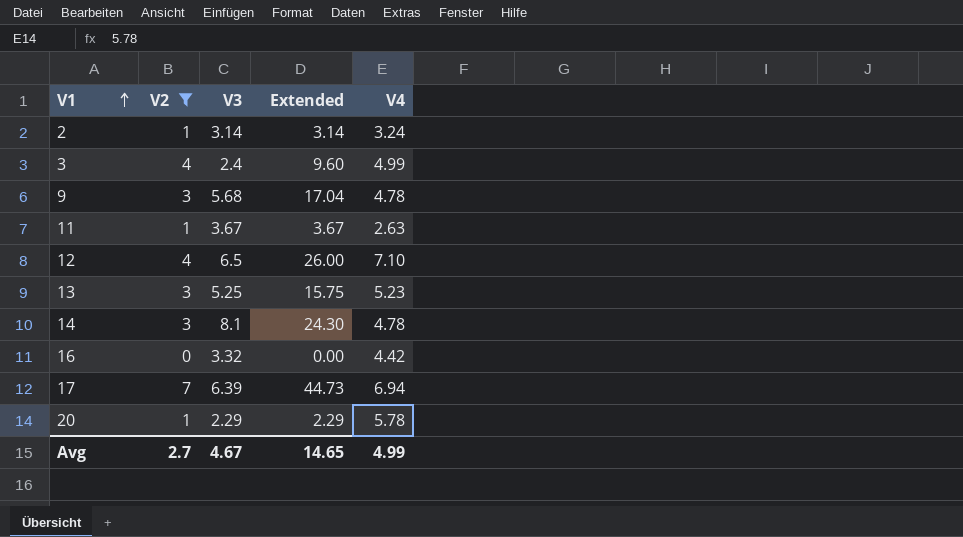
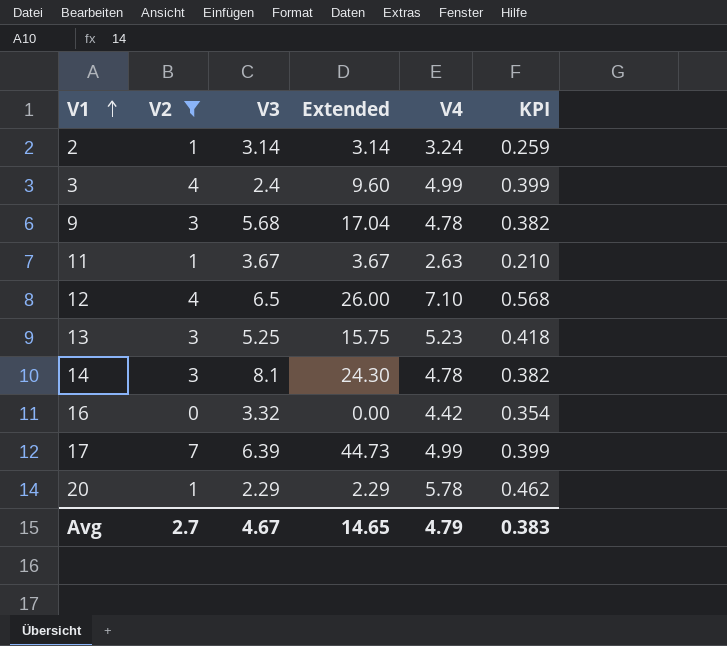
column KPI | formula: none -> [V4] * 0.08
17 | V4: 6.94 -> 4.99
Avg | V4: 4.99 -> 4.79

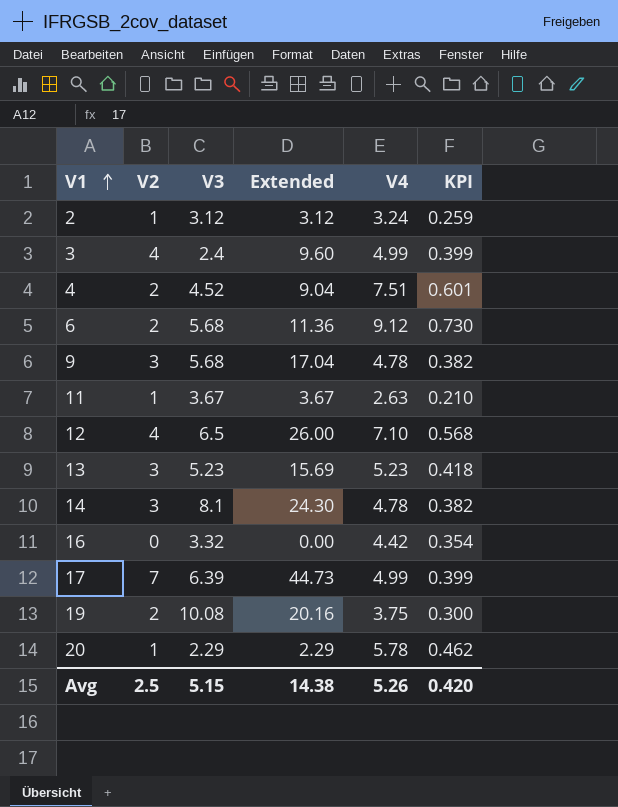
filter: V2 != 2 -> none
2 | V3: 3.14 -> 3.12
2 | Extended: 3.14 -> 3.12
13 | V3: 5.25 -> 5.23
13 | Extended: 15.75 -> 15.69
Avg | V2: 2.7 -> 2.5
Avg | V3: 4.67 -> 5.15
Avg | Extended: 14.65 -> 14.38
Avg | V4: 4.79 -> 5.26
Avg | KPI: 0.383 -> 0.420

